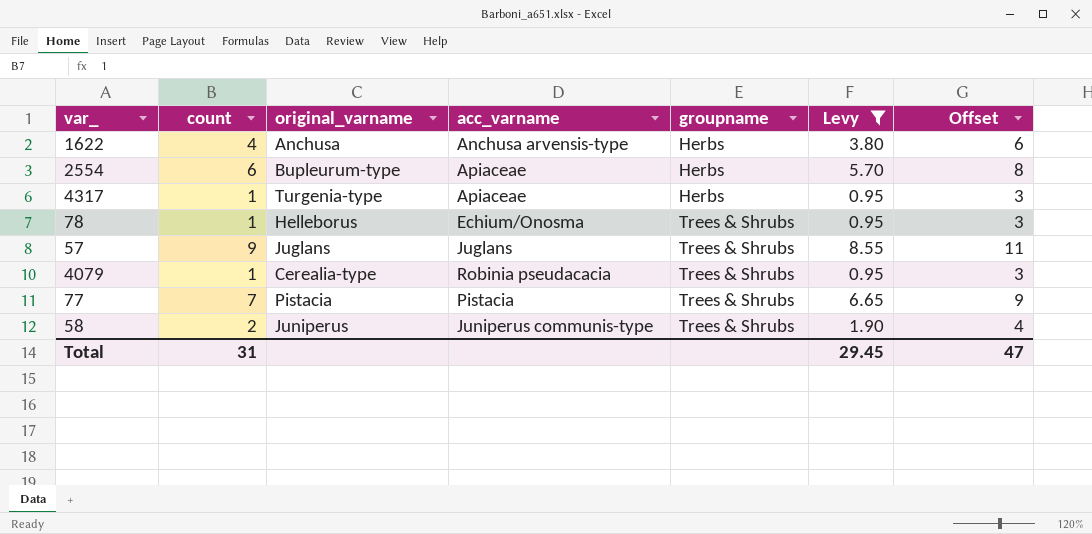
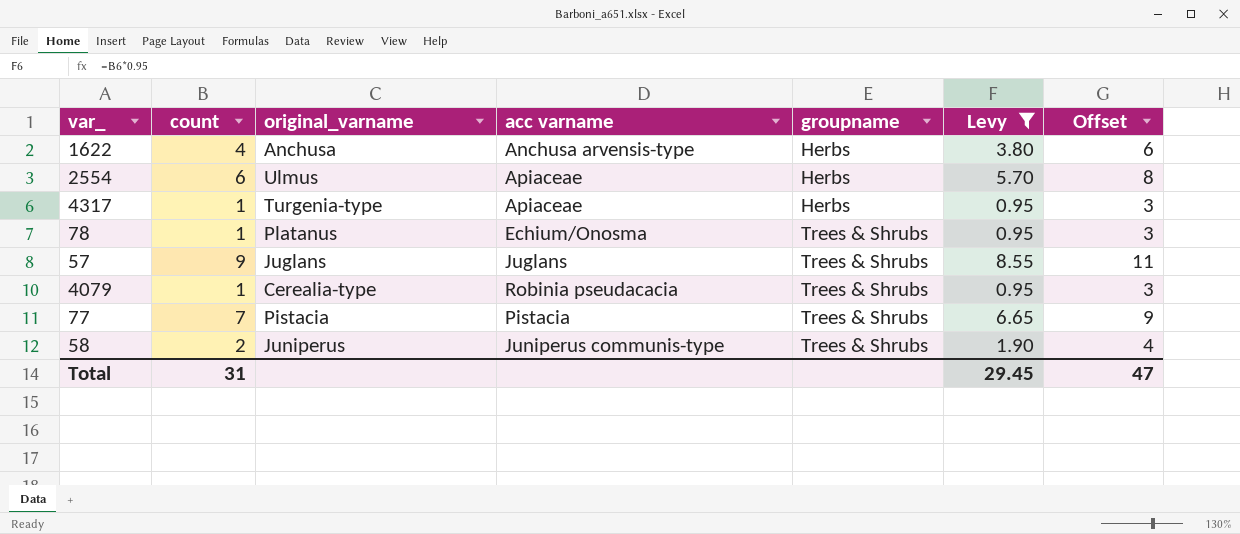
column name: acc_varname -> acc varname
2554 | original_varname: Bupleurum-type -> Ulmus
78 | original_varname: Helleborus -> Platanus

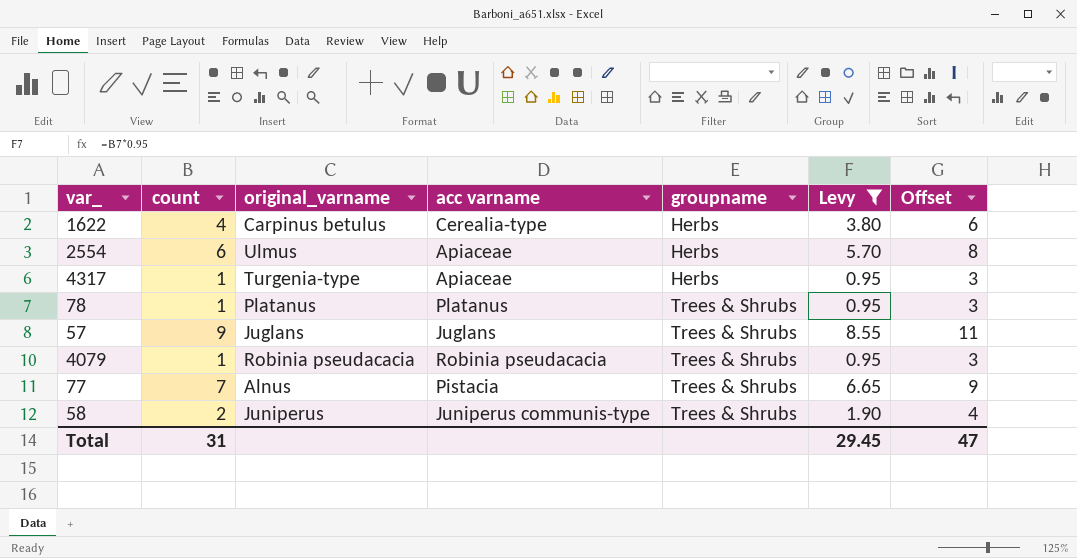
1622 | original_varname: Anchusa -> Carpinus betulus
1622 | acc varname: Anchusa arvensis-type -> Cerealia-type
78 | acc varname: Echium/Onosma -> Platanus
4079 | original_varname: Cerealia-type -> Robinia pseudacacia
77 | original_varname: Pistacia -> Alnus

